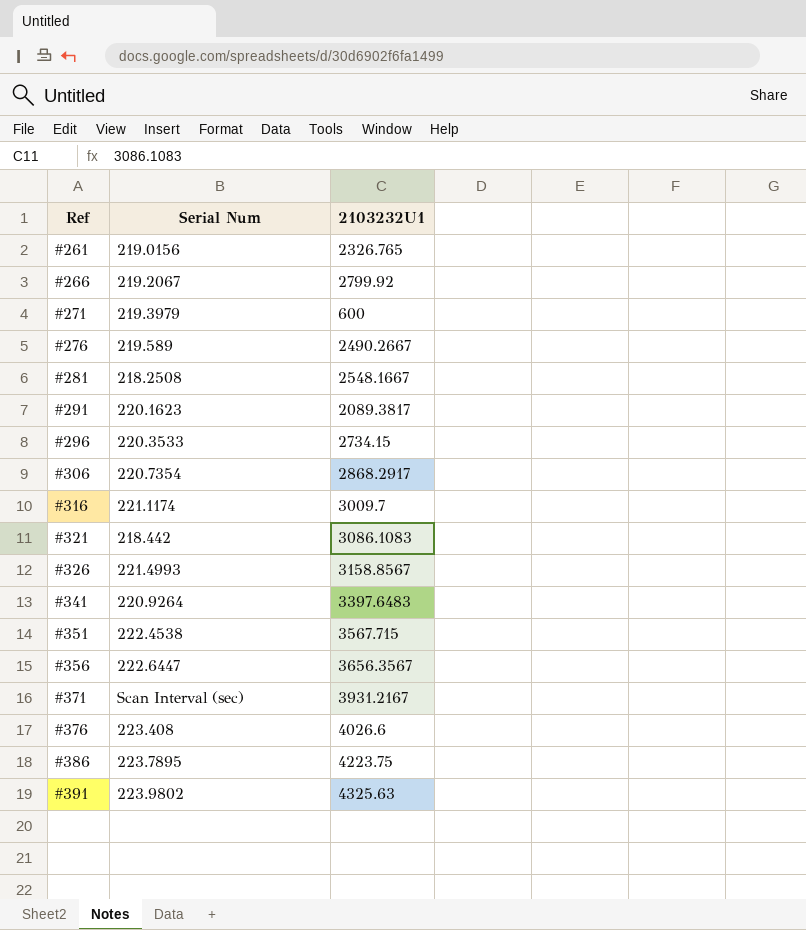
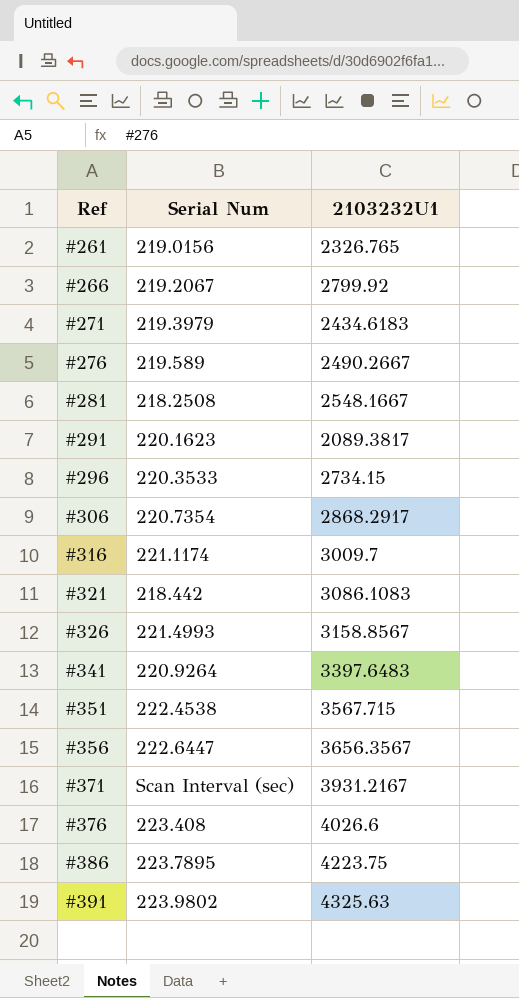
#271 | 2103232U1: 600 -> 2434.6183

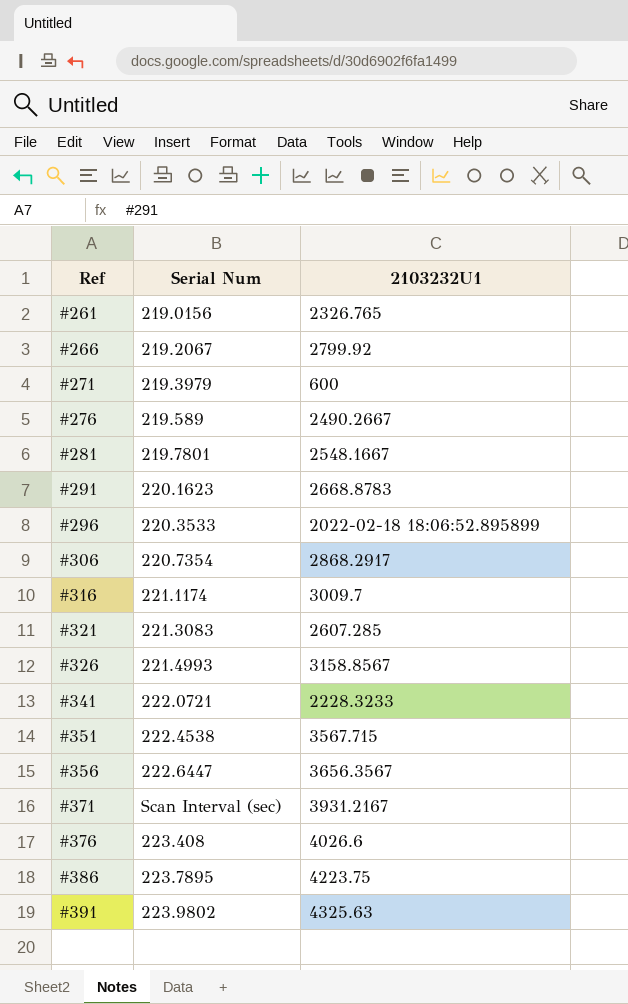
#271 | 2103232U1: 2434.6183 -> 600
#281 | Serial Num: 218.2508 -> 219.7801
#291 | 2103232U1: 2089.3817 -> 2668.8783
#296 | 2103232U1: 2734.15 -> 2022-02-18 18:06:52.895899
#321 | Serial Num: 218.442 -> 221.3083
#321 | 2103232U1: 3086.1083 -> 2607.285
#341 | Serial Num: 220.9264 -> 222.0721
#341 | 2103232U1: 3397.6483 -> 2228.3233

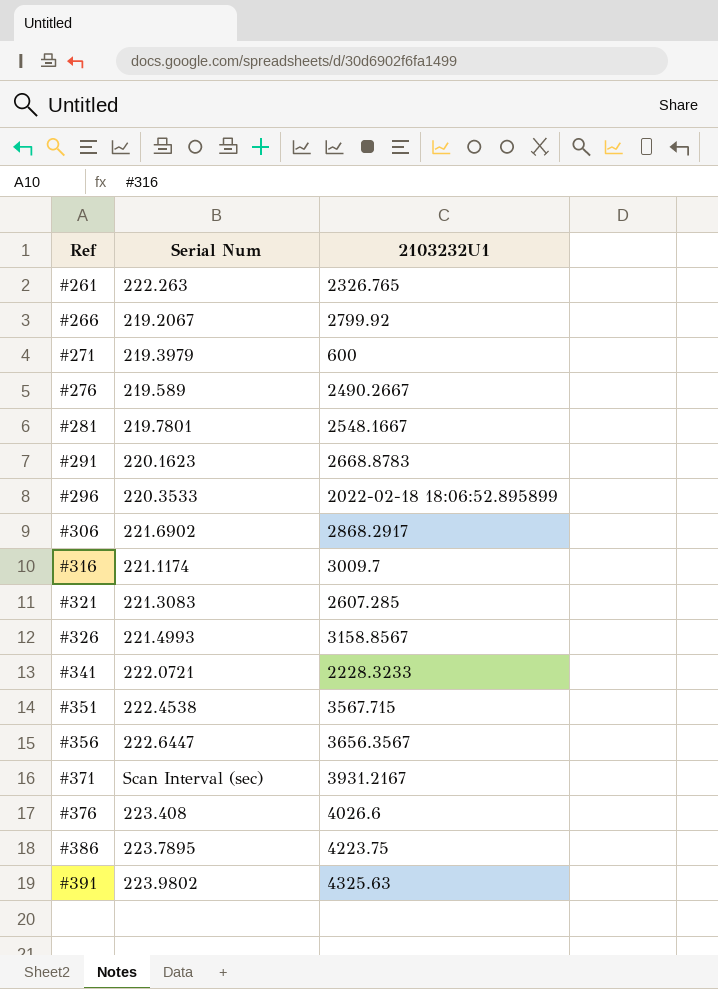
#261 | Serial Num: 219.0156 -> 222.263
#306 | Serial Num: 220.7354 -> 221.6902

